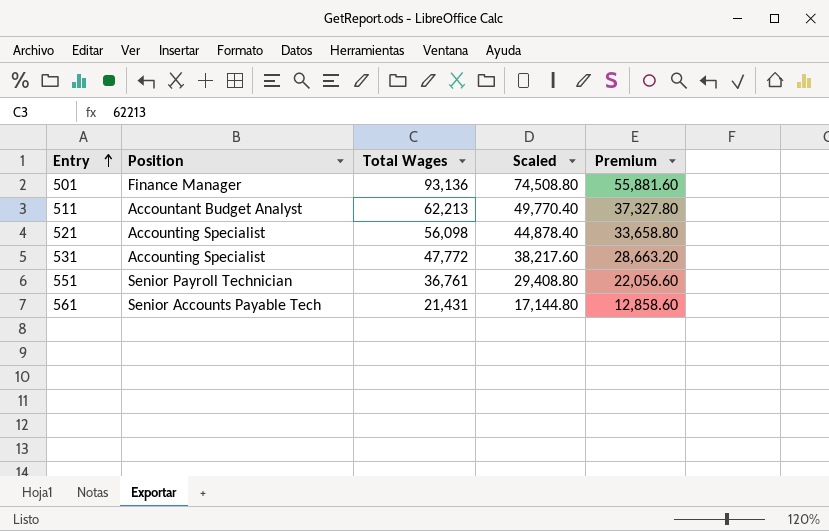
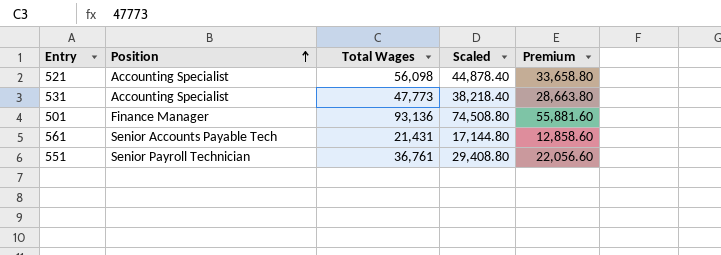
row order: Entry ascending -> Position ascending
row 511: Accountant Budget Analyst | 62,213 | 49,770.40 | 37,327.80 -> none
531 | Total Wages: 47,772 -> 47,773
531 | Scaled: 38,217.60 -> 38,218.40
531 | Premium: 28,663.20 -> 28,663.80

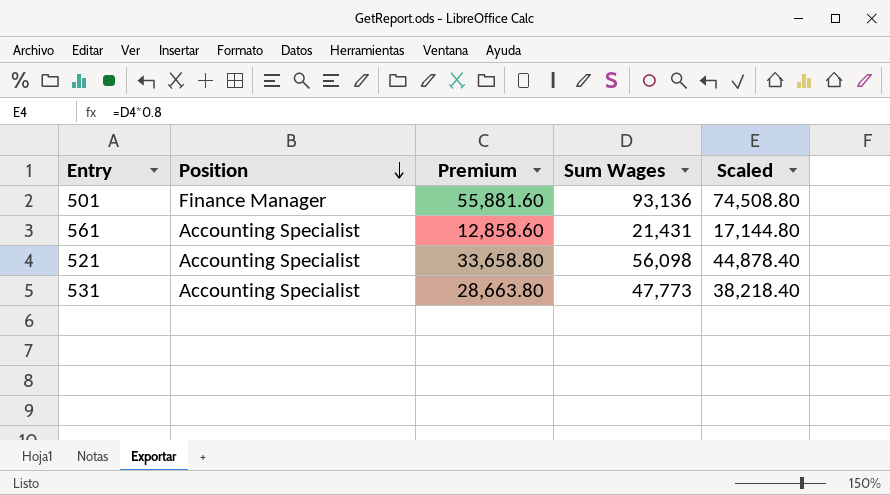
row order: Position ascending -> Position descending
column Premium | position: 5 -> 3
column name: Total Wages -> Sum Wages
row 551: Senior Payroll Technician | 36,761 | 29,408.80 | 22,056.60 -> none
561 | Position: Senior Accounts Payable Tech -> Accounting Specialist

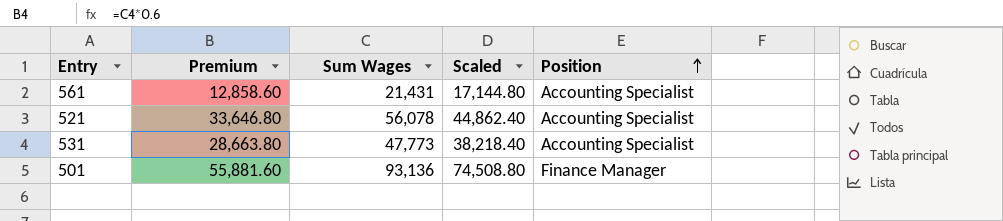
row order: Position descending -> Position ascending
column Position | position: 2 -> 5
521 | Premium: 33,658.80 -> 33,646.80
521 | Sum Wages: 56,098 -> 56,078
521 | Scaled: 44,878.40 -> 44,862.40

